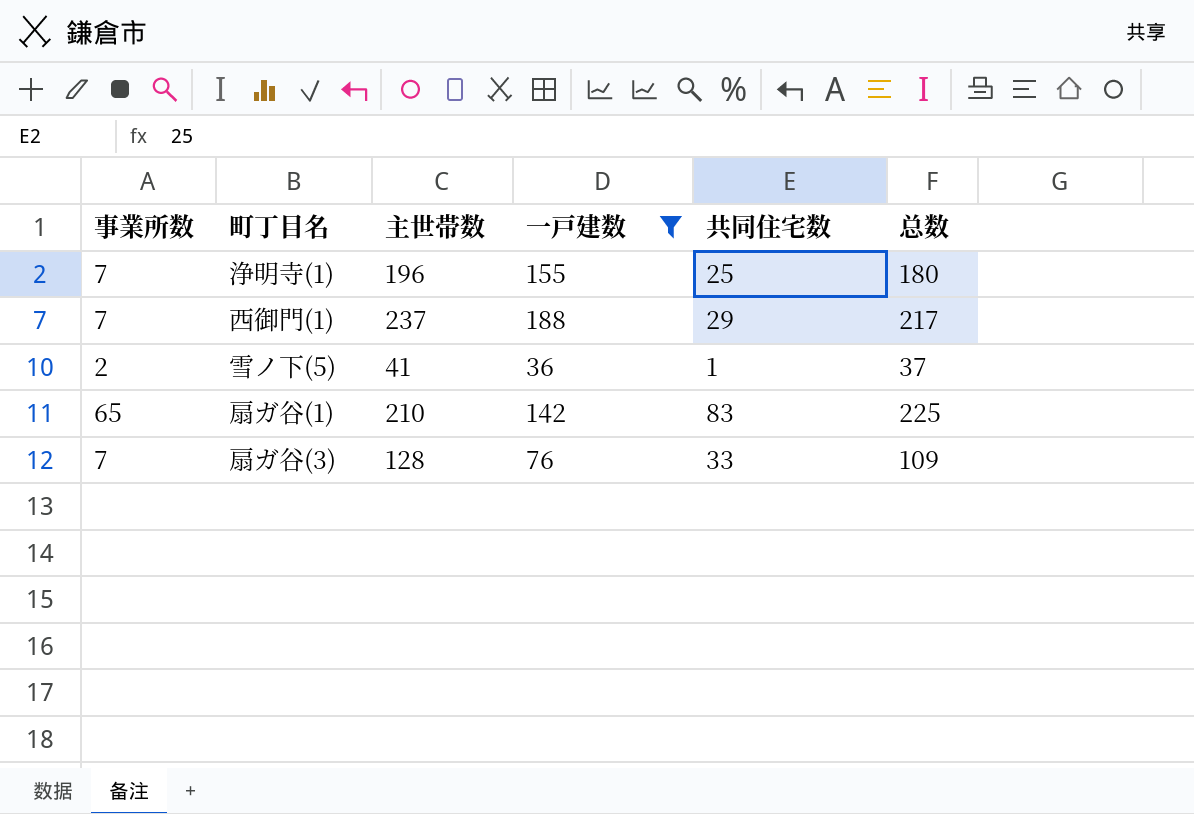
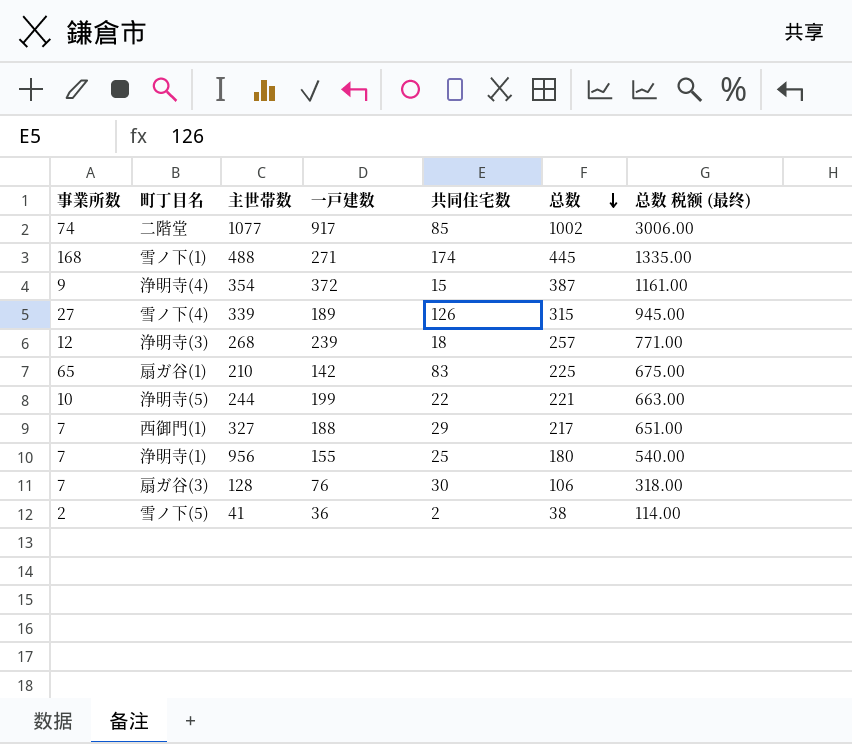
filter: 一戸建数 <= 188 -> none
row order: none -> 总数 descending
column 总数 税额 (最终) | formula: none -> [总数] * 3
西御門(1) | 主世帯数: 237 -> 327
浄明寺(1) | 主世帯数: 196 -> 956
扇ガ谷(3) | 共同住宅数: 33 -> 30
扇ガ谷(3) | 总数: 109 -> 106
雪ノ下(5) | 共同住宅数: 1 -> 2
雪ノ下(5) | 总数: 37 -> 38

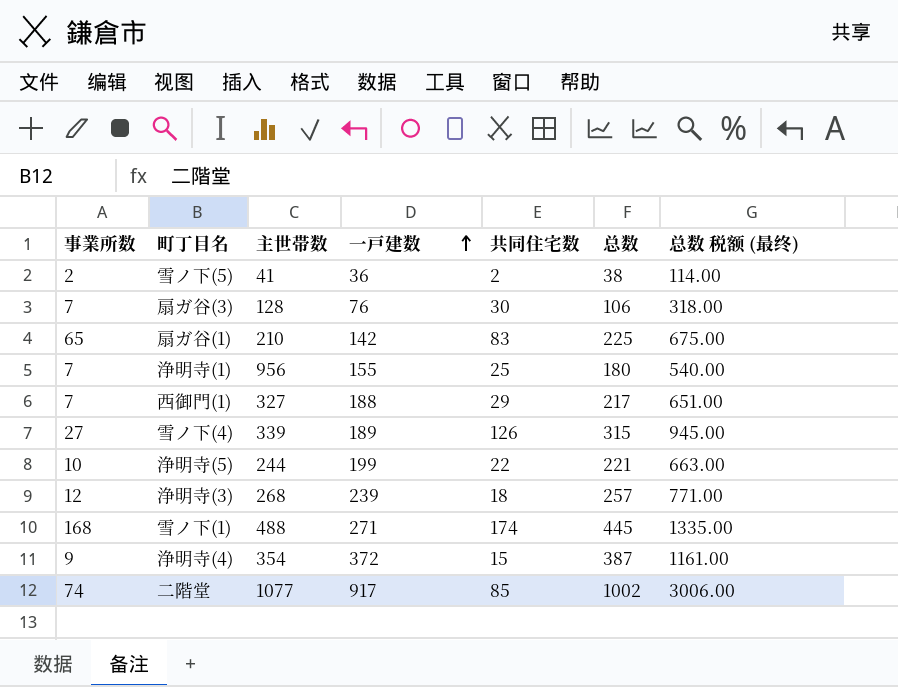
row order: 总数 descending -> 一戸建数 ascending

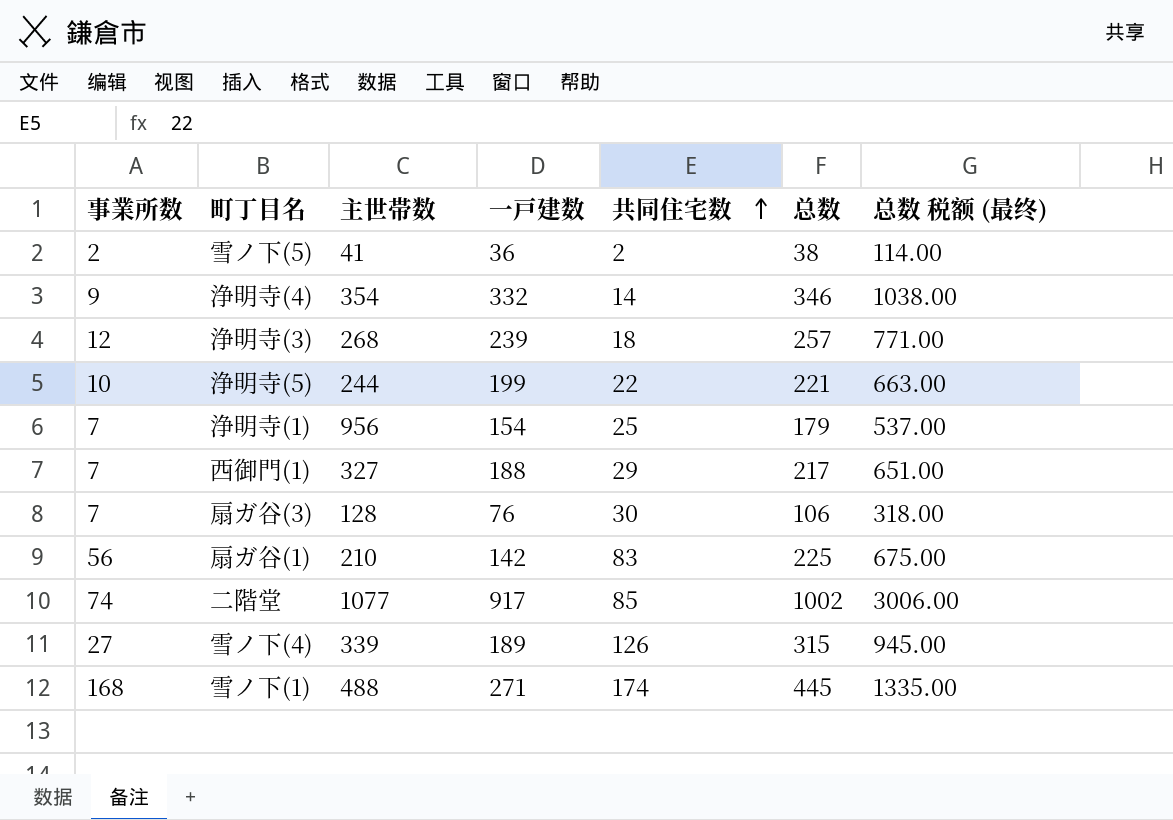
row order: 一戸建数 ascending -> 共同住宅数 ascending
浄明寺(4) | 一戸建数: 372 -> 332
浄明寺(4) | 共同住宅数: 15 -> 14
浄明寺(4) | 总数: 387 -> 346
浄明寺(4) | 总数 税额 (最终): 1161.00 -> 1038.00
浄明寺(1) | 一戸建数: 155 -> 154
浄明寺(1) | 总数: 180 -> 179
浄明寺(1) | 总数 税额 (最终): 540.00 -> 537.00
扇ガ谷(1) | 事業所数: 65 -> 56

